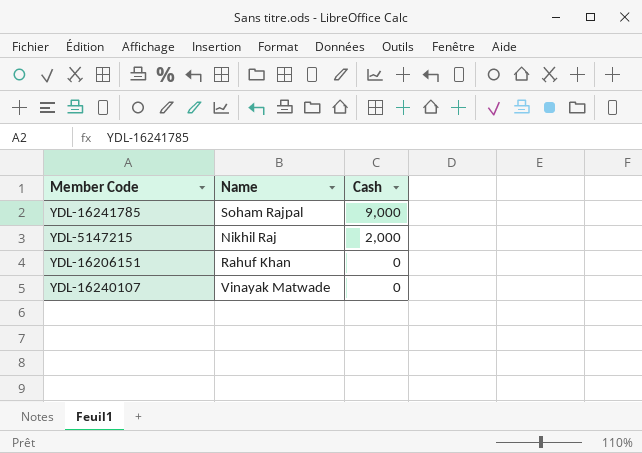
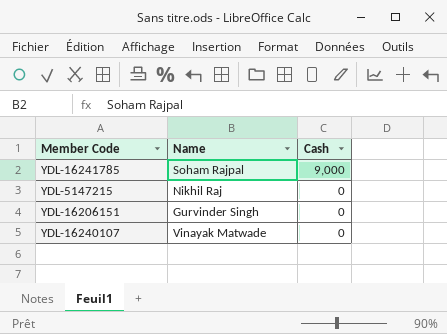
YDL-5147215 | Cash: 2,000 -> 0
YDL-16206151 | Name: Rahuf Khan -> Gurvinder Singh

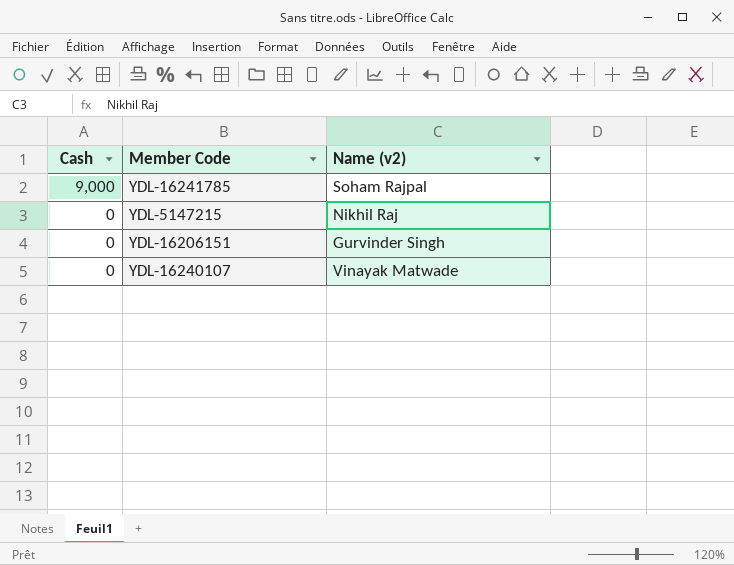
column Cash | position: 3 -> 1
column name: Name -> Name (v2)

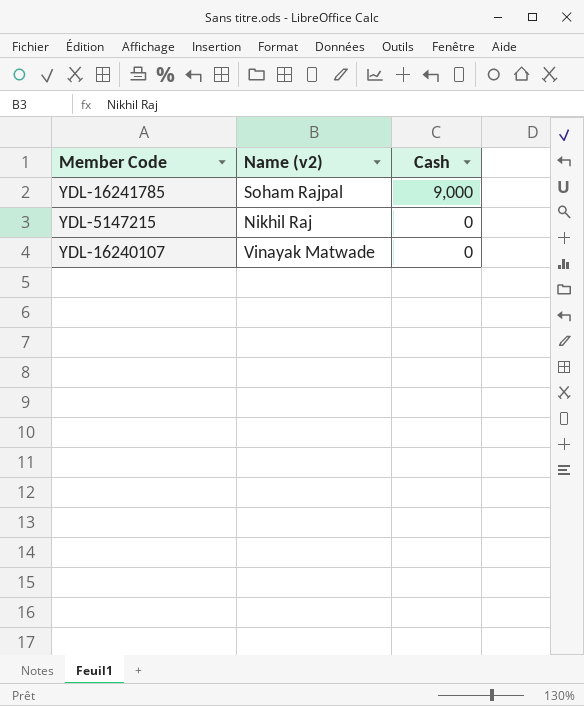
column Cash | position: 1 -> 3
row YDL-16206151: 0 | Gurvinder Singh -> none

